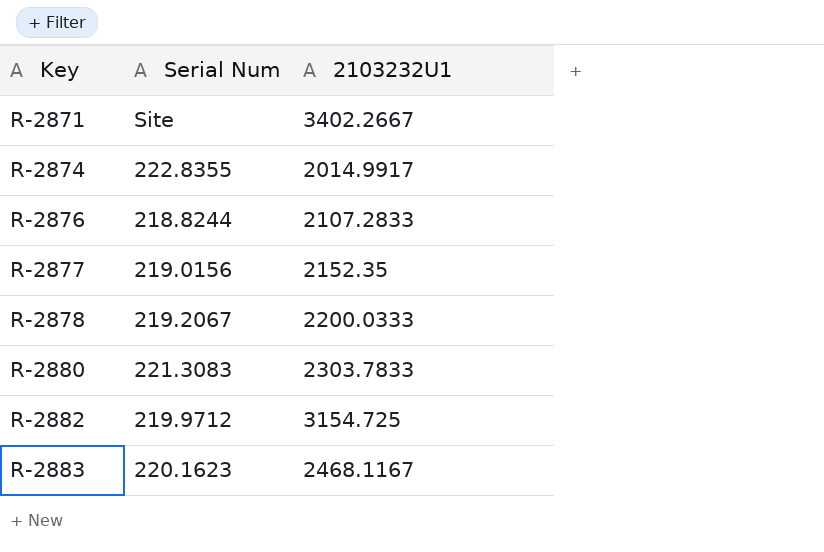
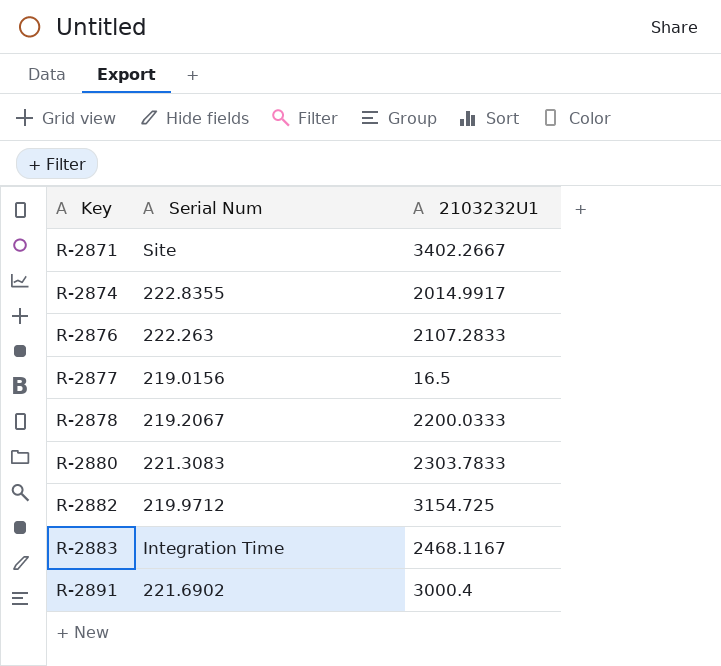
R-2876 | Serial Num: 218.8244 -> 222.263
R-2877 | 2103232U1: 2152.35 -> 16.5
R-2883 | Serial Num: 220.1623 -> Integration Time
row R-2891: none -> 221.6902 | 3000.4

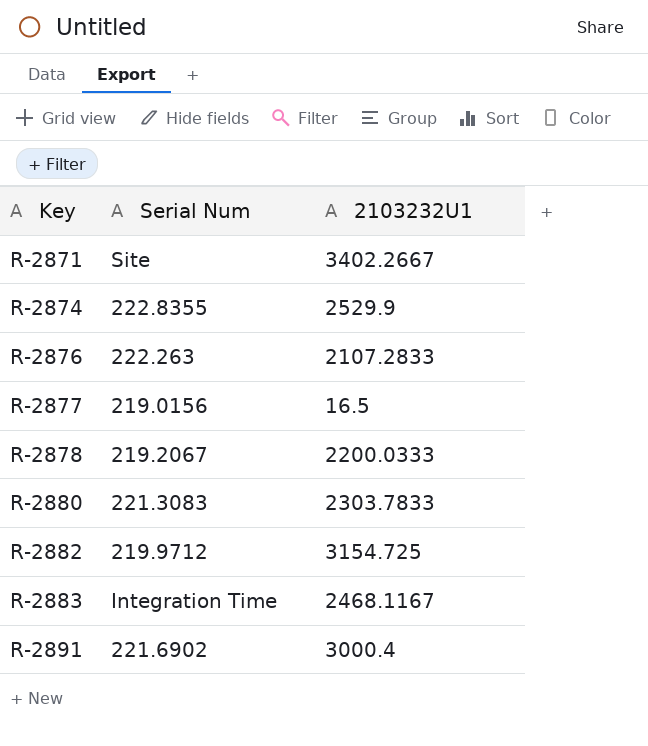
R-2874 | 2103232U1: 2014.9917 -> 2529.9

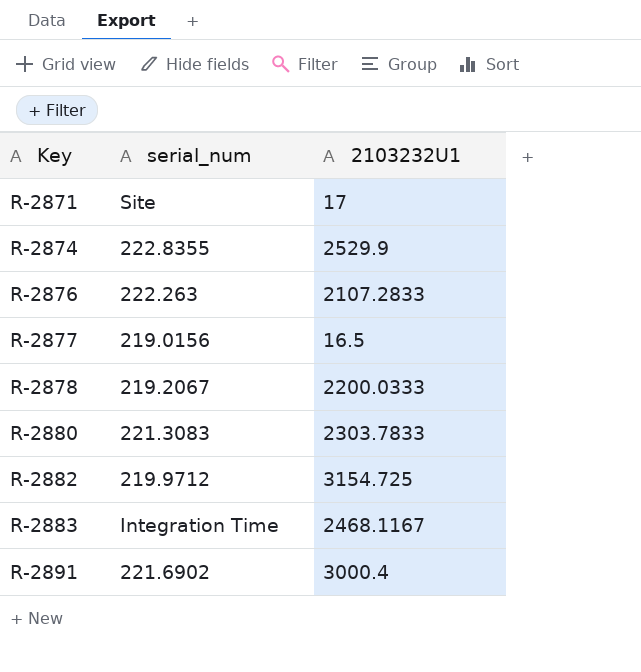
column name: Serial Num -> serial_num
R-2871 | 2103232U1: 3402.2667 -> 17

